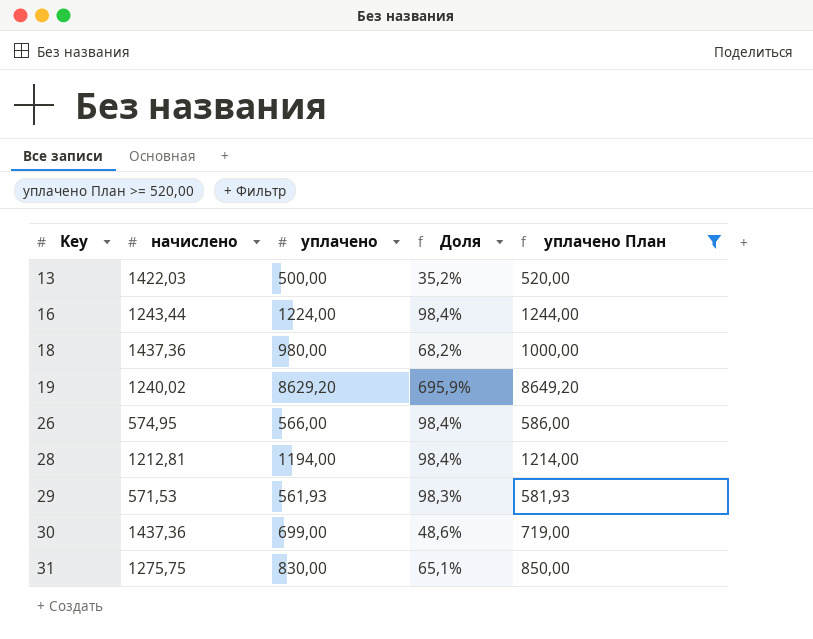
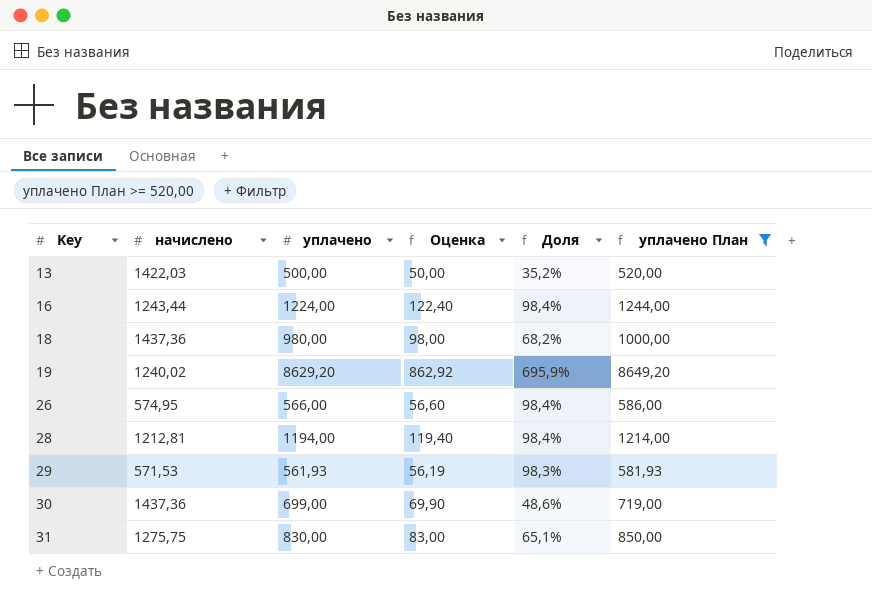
column Оценка | formula: none -> [уплачено] * 0,1

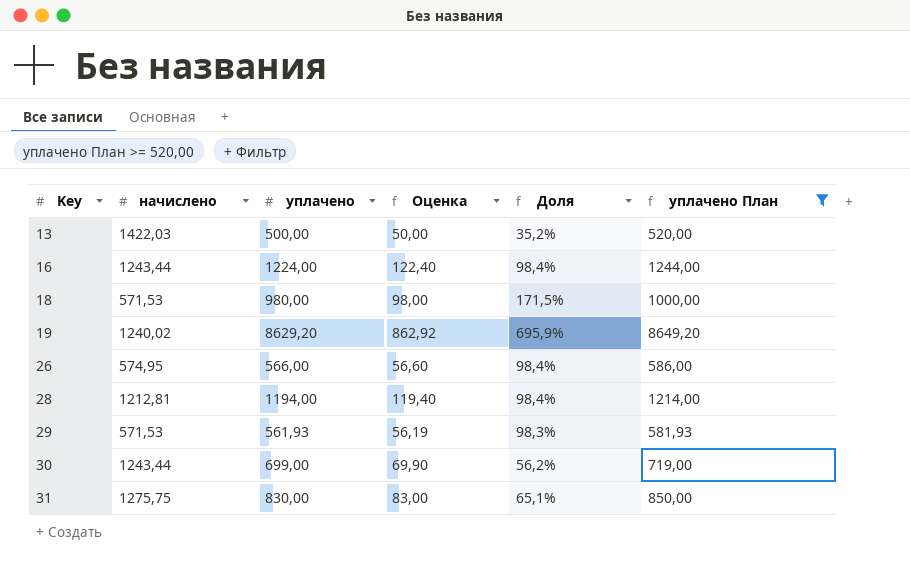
18 | начислено: 1437,36 -> 571,53
18 | Доля: 68,2% -> 171,5%
30 | начислено: 1437,36 -> 1243,44
30 | Доля: 48,6% -> 56,2%

